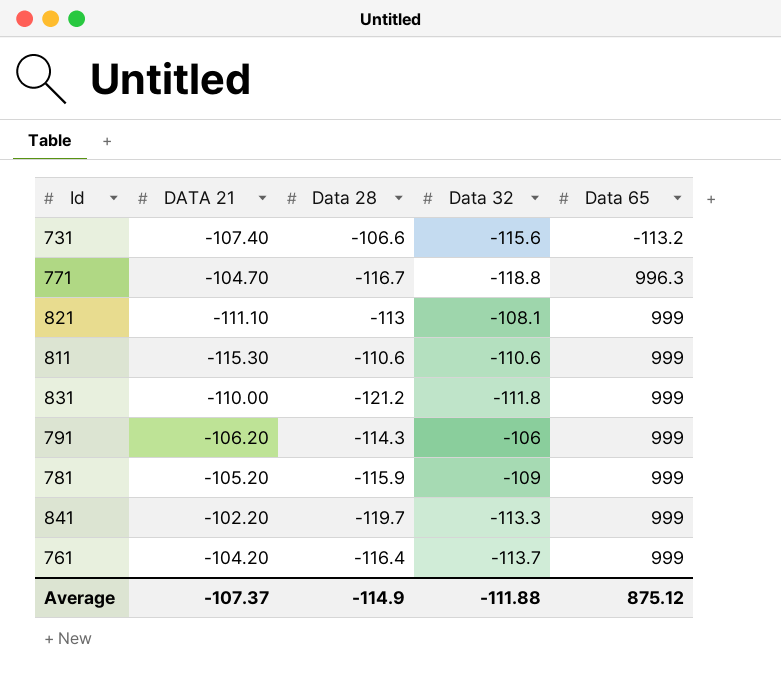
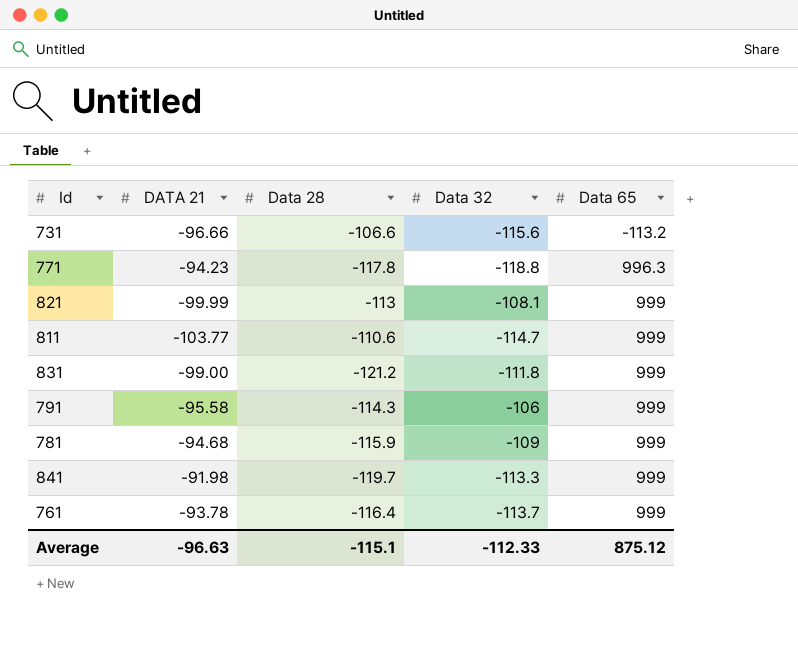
731 | DATA 21: -107.40 -> -96.66
771 | DATA 21: -104.70 -> -94.23
771 | Data 28: -116.7 -> -117.8
821 | DATA 21: -111.10 -> -99.99
811 | DATA 21: -115.30 -> -103.77
811 | Data 32: -110.6 -> -114.7
831 | DATA 21: -110.00 -> -99.00
791 | DATA 21: -106.20 -> -95.58
781 | DATA 21: -105.20 -> -94.68
841 | DATA 21: -102.20 -> -91.98
761 | DATA 21: -104.20 -> -93.78
Average | DATA 21: -107.37 -> -96.63
Average | Data 28: -114.9 -> -115.1
Average | Data 32: -111.88 -> -112.33

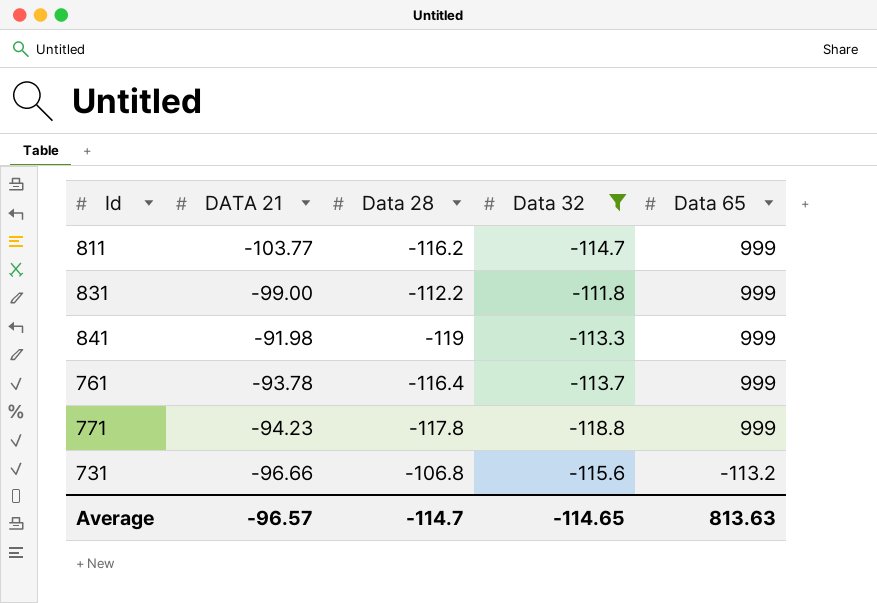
filter: none -> Data 32 <= -111.8
row order: Data 65 ascending -> Data 65 descending
811 | Data 28: -110.6 -> -116.2
831 | Data 28: -121.2 -> -112.2
841 | Data 28: -119.7 -> -119
771 | Data 65: 996.3 -> 999
731 | Data 28: -106.6 -> -106.8
Average | DATA 21: -96.63 -> -96.57
Average | Data 28: -115.1 -> -114.7
Average | Data 32: -112.33 -> -114.65
Average | Data 65: 875.12 -> 813.63

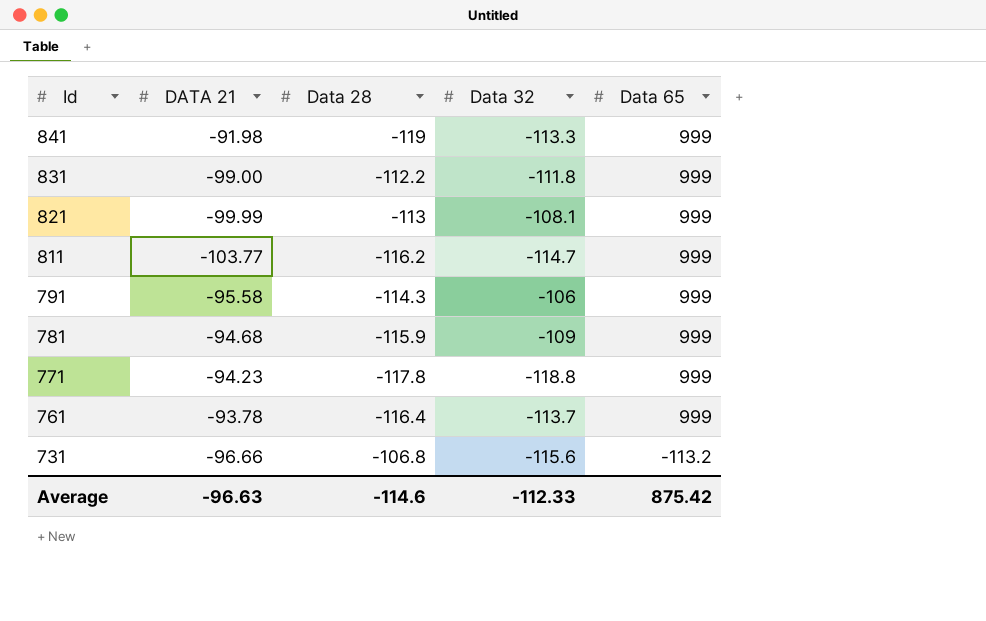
filter: Data 32 <= -111.8 -> none
row order: Data 65 descending -> Id descending
Average | DATA 21: -96.57 -> -96.63
Average | Data 28: -114.7 -> -114.6
Average | Data 32: -114.65 -> -112.33
Average | Data 65: 813.63 -> 875.42

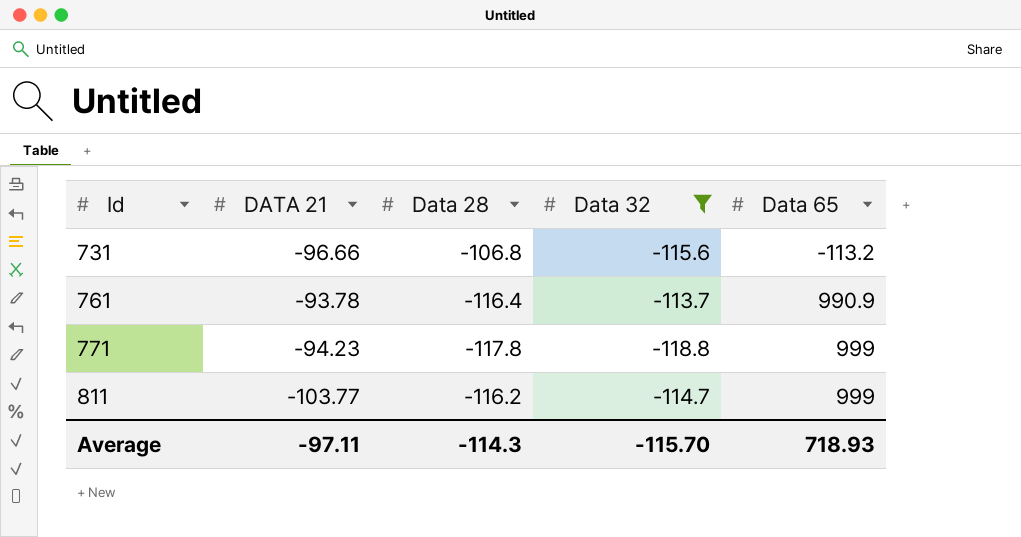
filter: none -> Data 32 <= -113.7
row order: Id descending -> Id ascending
761 | Data 65: 999 -> 990.9
Average | DATA 21: -96.63 -> -97.11
Average | Data 28: -114.6 -> -114.3
Average | Data 32: -112.33 -> -115.70
Average | Data 65: 875.42 -> 718.93

